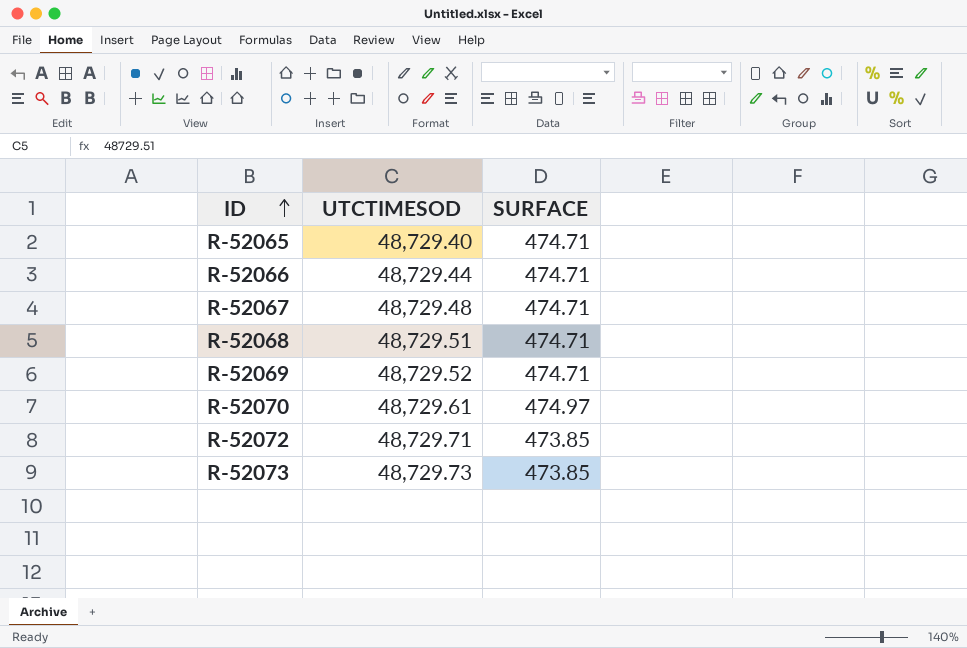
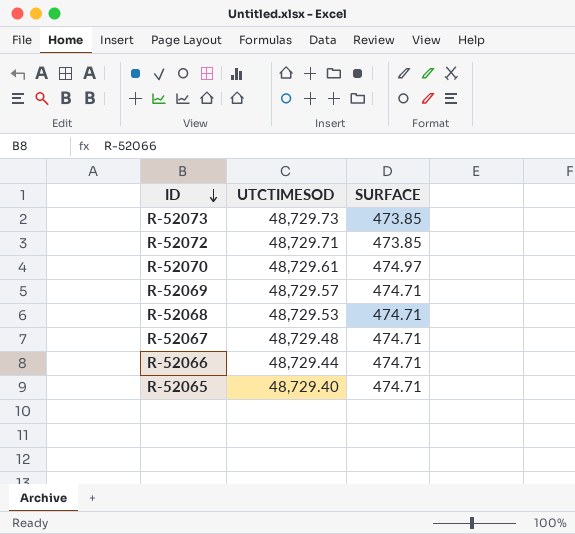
row order: ID ascending -> ID descending
R-52069 | UTCTIMESOD: 48,729.52 -> 48,729.57
R-52068 | UTCTIMESOD: 48,729.51 -> 48,729.53

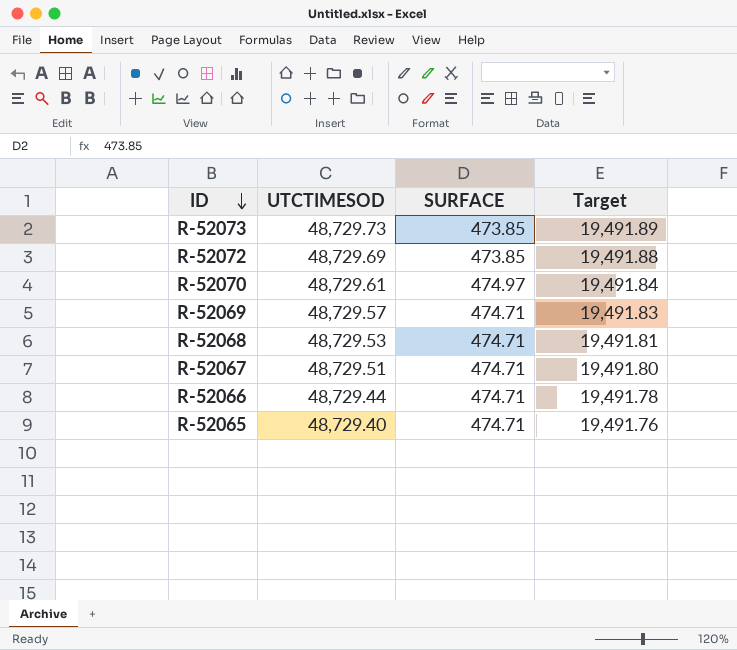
column Target | formula: none -> [UTCTIMESOD] * 0.4
R-52072 | UTCTIMESOD: 48,729.71 -> 48,729.69
R-52067 | UTCTIMESOD: 48,729.48 -> 48,729.51

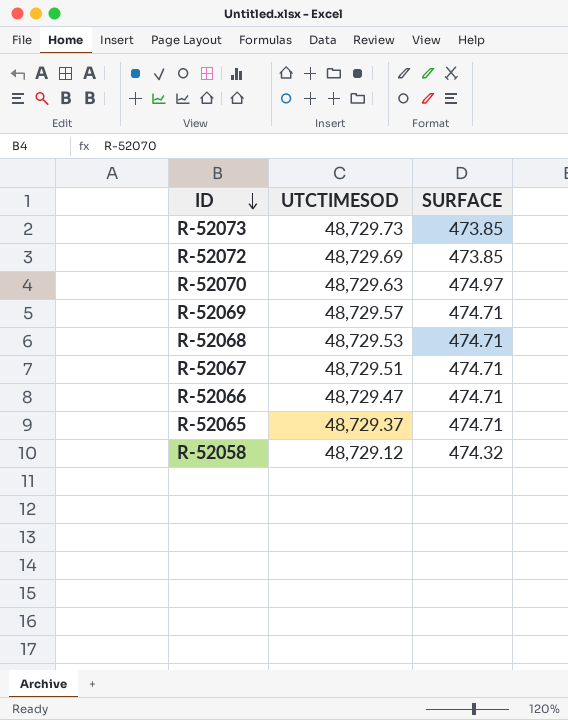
column Target | formula: [UTCTIMESOD] * 0.4 -> none
R-52070 | UTCTIMESOD: 48,729.61 -> 48,729.63
R-52066 | UTCTIMESOD: 48,729.44 -> 48,729.47
R-52065 | UTCTIMESOD: 48,729.40 -> 48,729.37
row R-52058: none -> 48,729.12 | 474.32

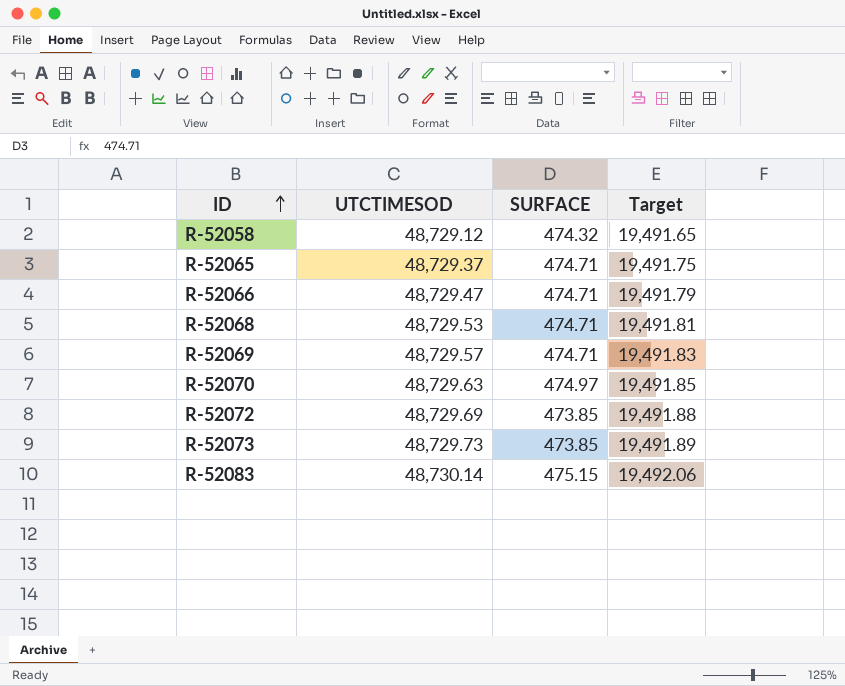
row order: ID descending -> ID ascending
column Target | formula: none -> [UTCTIMESOD] * 0.4
row R-52067: 48,729.51 | 474.71 -> none
row R-52083: none -> 48,730.14 | 475.15 | 19,492.06

